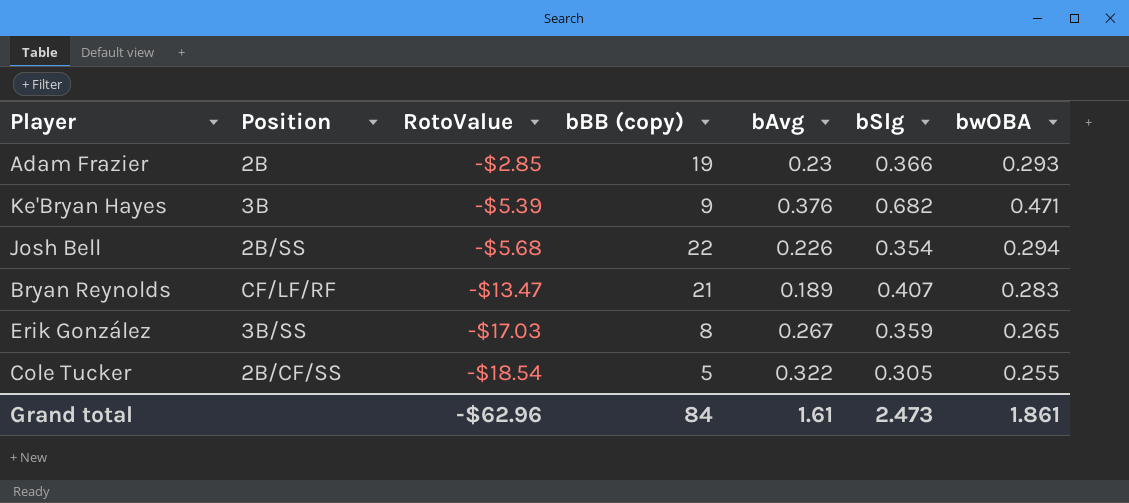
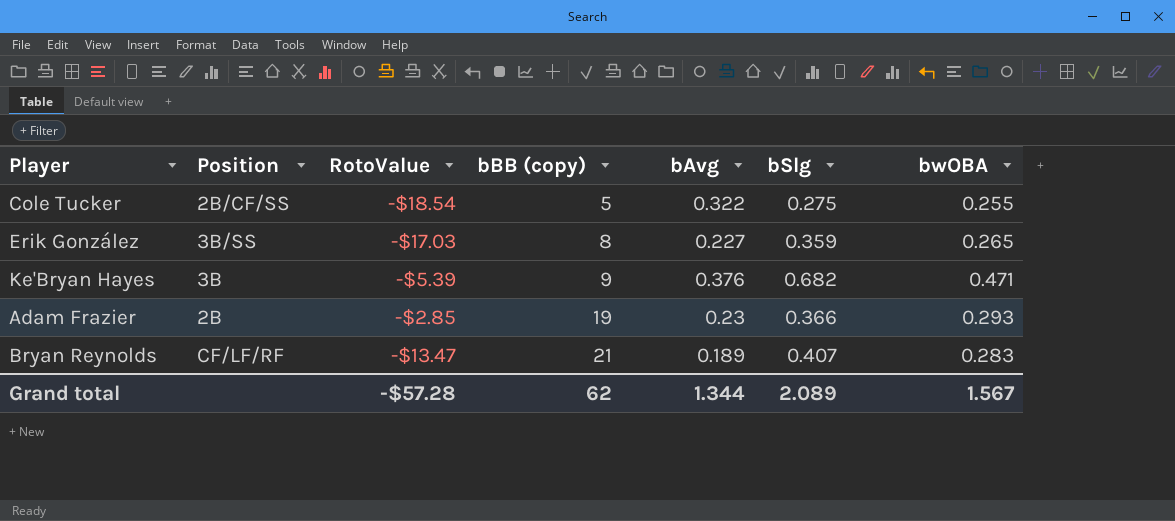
row order: RotoValue descending -> bBB (copy) ascending
row Josh Bell: 2B/SS | -$5.68 | 22 | 0.226 | 0.354 | 0.294 -> none
Cole Tucker | bSlg: 0.305 -> 0.275
Erik González | bAvg: 0.267 -> 0.227
Grand total | RotoValue: -$62.96 -> -$57.28
Grand total | bBB (copy): 84 -> 62
Grand total | bAvg: 1.61 -> 1.344
Grand total | bSlg: 2.473 -> 2.089
Grand total | bwOBA: 1.861 -> 1.567

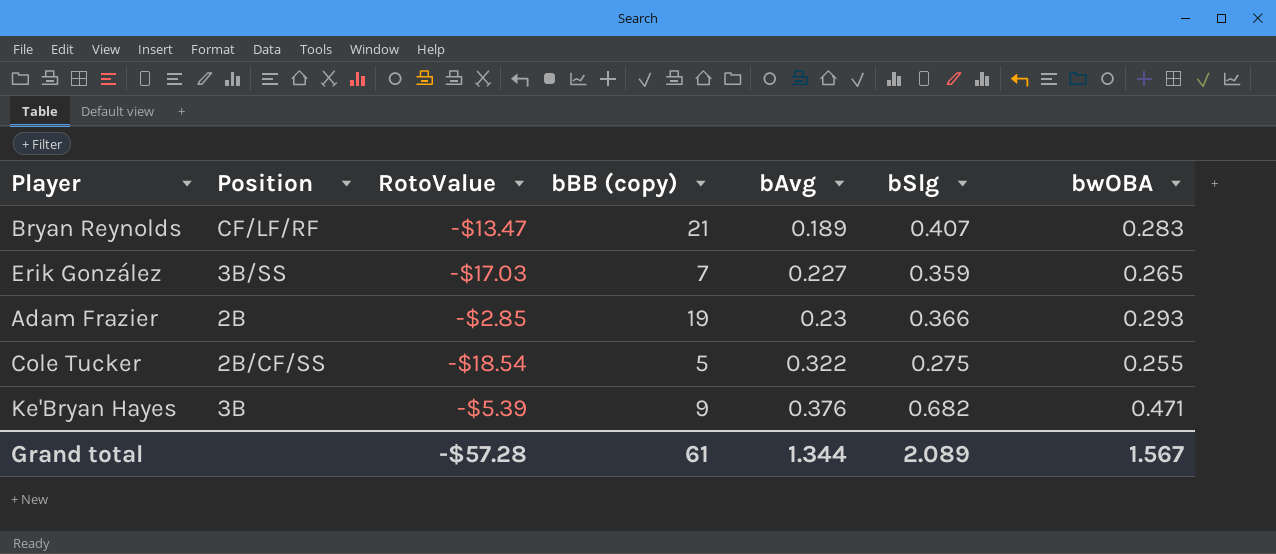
row order: bBB (copy) ascending -> bAvg ascending
Erik González | bBB (copy): 8 -> 7
Grand total | bBB (copy): 62 -> 61

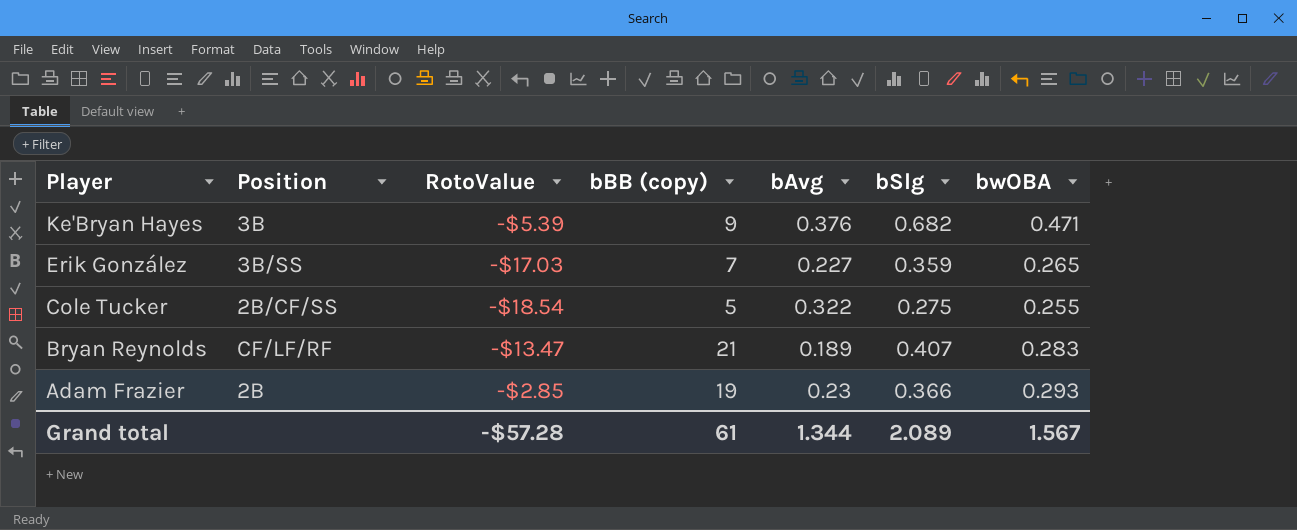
row order: bAvg ascending -> Player descending

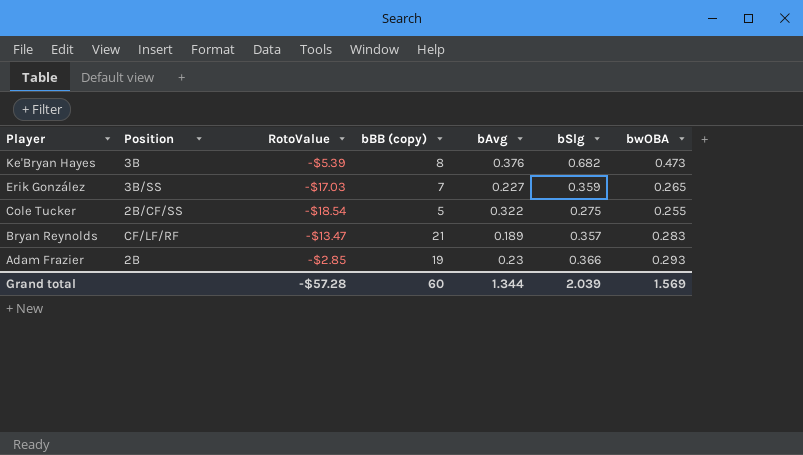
Ke'Bryan Hayes | bBB (copy): 9 -> 8
Ke'Bryan Hayes | bwOBA: 0.471 -> 0.473
Bryan Reynolds | bSlg: 0.407 -> 0.357
Grand total | bBB (copy): 61 -> 60
Grand total | bSlg: 2.089 -> 2.039
Grand total | bwOBA: 1.567 -> 1.569

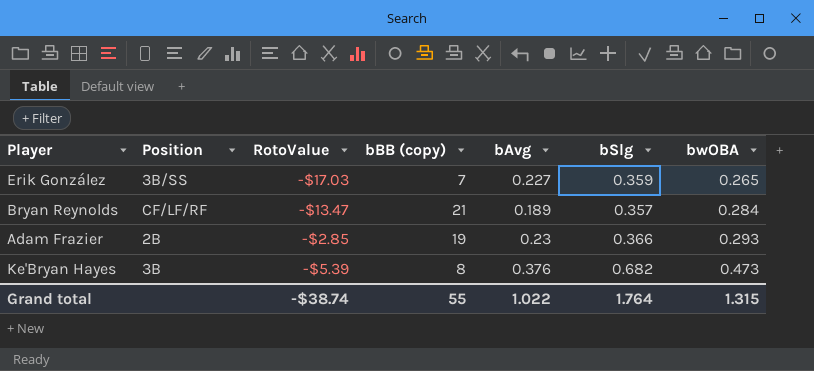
row order: Player descending -> bwOBA ascending
row Cole Tucker: 2B/CF/SS | -$18.54 | 5 | 0.322 | 0.275 | 0.255 -> none
Bryan Reynolds | bwOBA: 0.283 -> 0.284
Grand total | RotoValue: -$57.28 -> -$38.74
Grand total | bBB (copy): 60 -> 55
Grand total | bAvg: 1.344 -> 1.022
Grand total | bSlg: 2.039 -> 1.764
Grand total | bwOBA: 1.569 -> 1.315

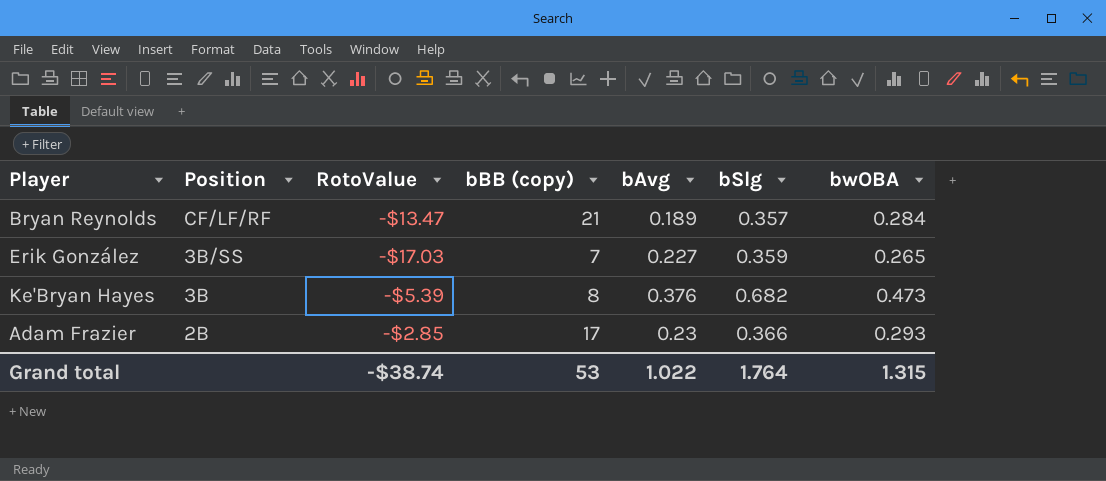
row order: bwOBA ascending -> Position descending
Adam Frazier | bBB (copy): 19 -> 17
Grand total | bBB (copy): 55 -> 53

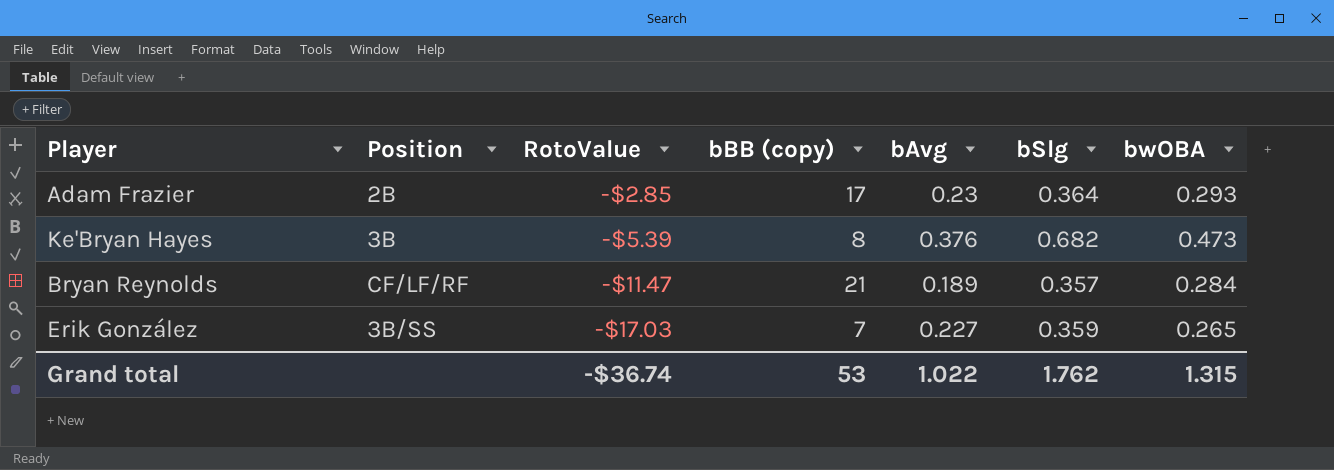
row order: Position descending -> RotoValue descending
Adam Frazier | bSlg: 0.366 -> 0.364
Bryan Reynolds | RotoValue: -$13.47 -> -$11.47
Grand total | RotoValue: -$38.74 -> -$36.74
Grand total | bSlg: 1.764 -> 1.762

